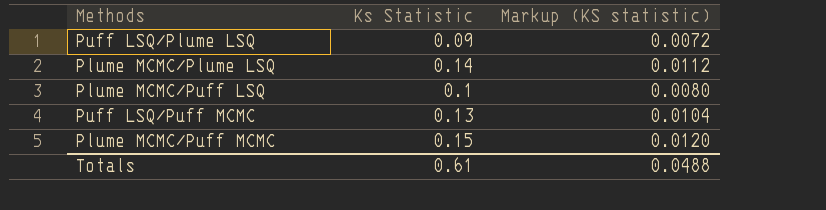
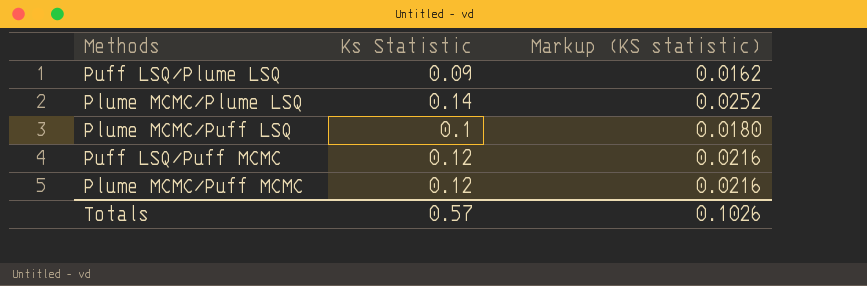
column Markup (KS statistic) | formula: [Ks Statistic] * 0.08 -> [Ks Statistic] * 0.18
Puff LSQ/Puff MCMC | Ks Statistic: 0.13 -> 0.12
Plume MCMC/Puff MCMC | Ks Statistic: 0.15 -> 0.12
Totals | Ks Statistic: 0.61 -> 0.57
Totals | Markup (KS statistic): 0.0488 -> 0.1026

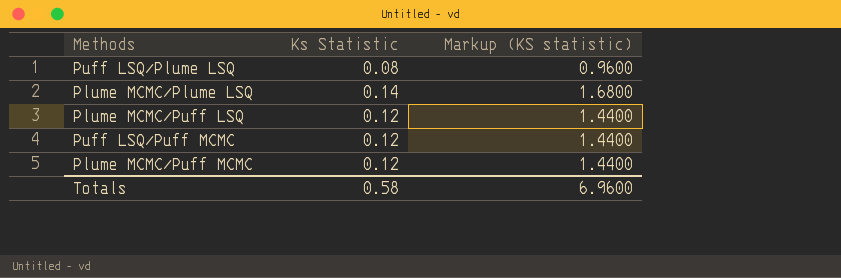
column Markup (KS statistic) | formula: [Ks Statistic] * 0.18 -> [Ks Statistic] * 12
Puff LSQ/Plume LSQ | Ks Statistic: 0.09 -> 0.08
Plume MCMC/Puff LSQ | Ks Statistic: 0.1 -> 0.12
Totals | Ks Statistic: 0.57 -> 0.58
Totals | Markup (KS statistic): 0.1026 -> 6.9600

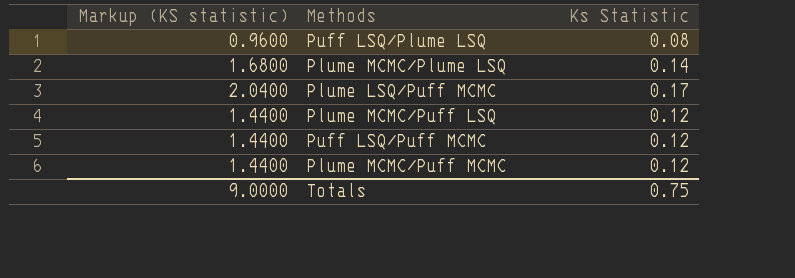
column Markup (KS statistic) | position: 3 -> 1
row Plume LSQ/Puff MCMC: none -> 2.0400 | 0.17
Totals | Markup (KS statistic): 6.9600 -> 9.0000
Totals | Ks Statistic: 0.58 -> 0.75

